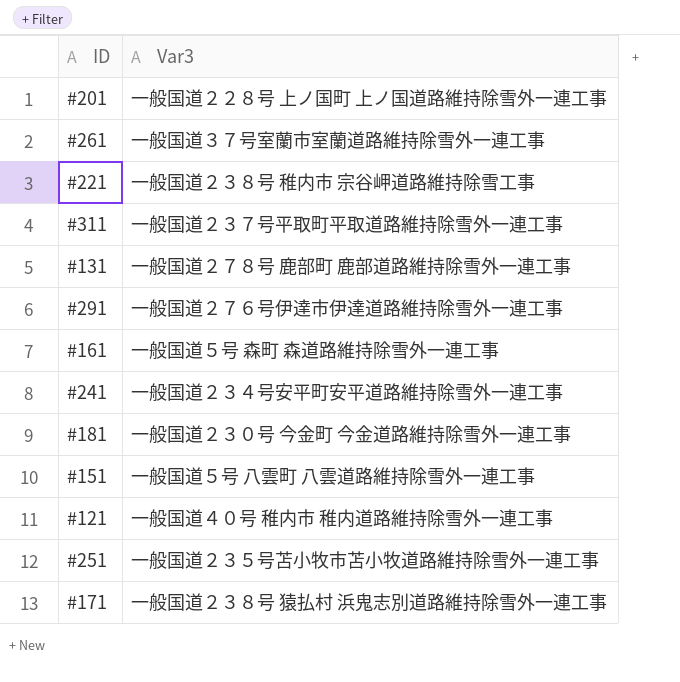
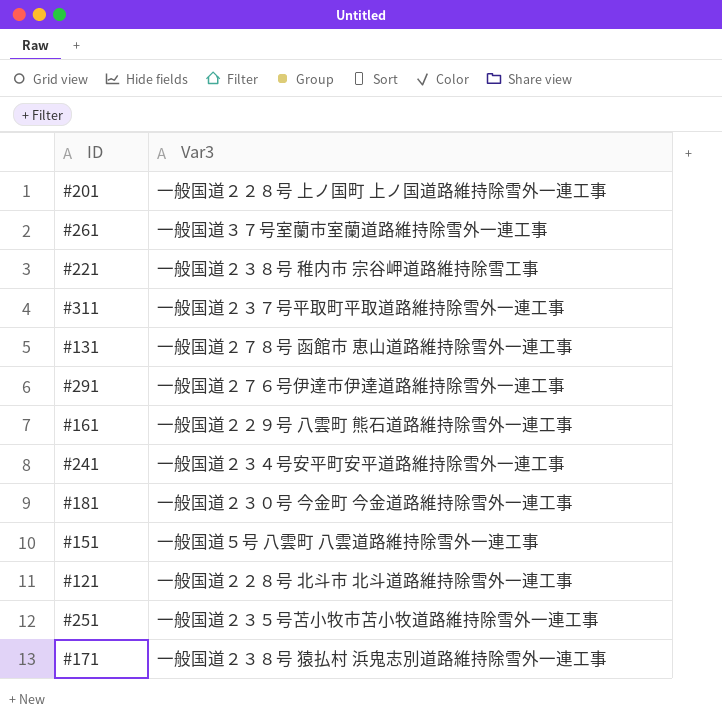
#131 | Var3: 一般国道２７８号 鹿部町 鹿部道路維持除雪外一連工事 -> 一般国道２７８号 函館市 恵山道路維持除雪外一連工事
#161 | Var3: 一般国道５号 森町 森道路維持除雪外一連工事 -> 一般国道２２９号 八雲町 熊石道路維持除雪外一連工事
#121 | Var3: 一般国道４０号 稚内市 稚内道路維持除雪外一連工事 -> 一般国道２２８号 北斗市 北斗道路維持除雪外一連工事

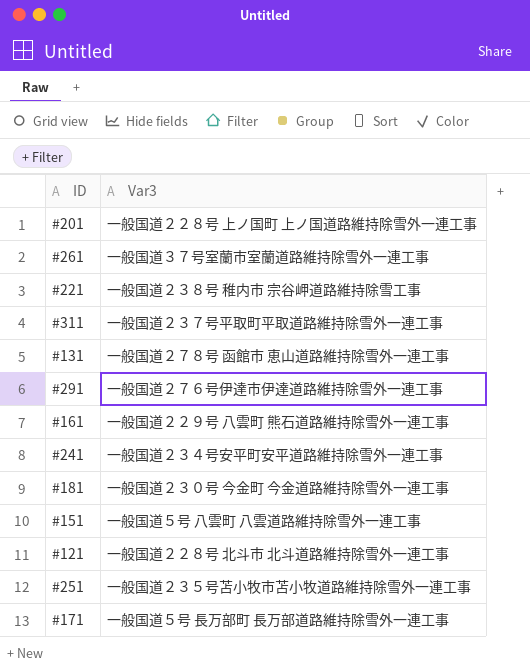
#171 | Var3: 一般国道２３８号 猿払村 浜鬼志別道路維持除雪外一連工事 -> 一般国道５号 長万部町 長万部道路維持除雪外一連工事

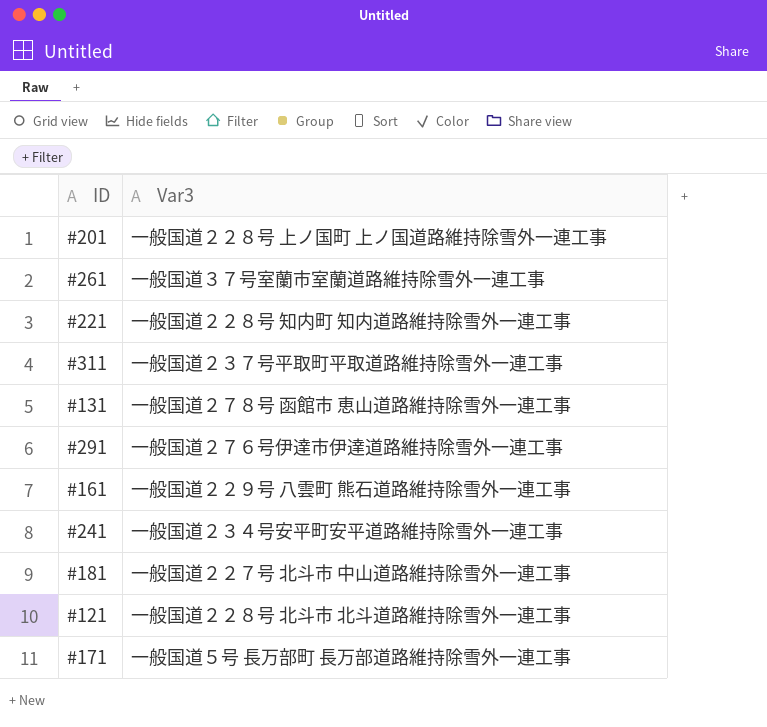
row #151: 一般国道５号 八雲町 八雲道路維持除雪外一連工事 -> none
row #251: 一般国道２３５号苫小牧市苫小牧道路維持除雪外一連工事 -> none
#221 | Var3: 一般国道２３８号 稚内市 宗谷岬道路維持除雪工事 -> 一般国道２２８号 知内町 知内道路維持除雪外一連工事
#181 | Var3: 一般国道２３０号 今金町 今金道路維持除雪外一連工事 -> 一般国道２２７号 北斗市 中山道路維持除雪外一連工事

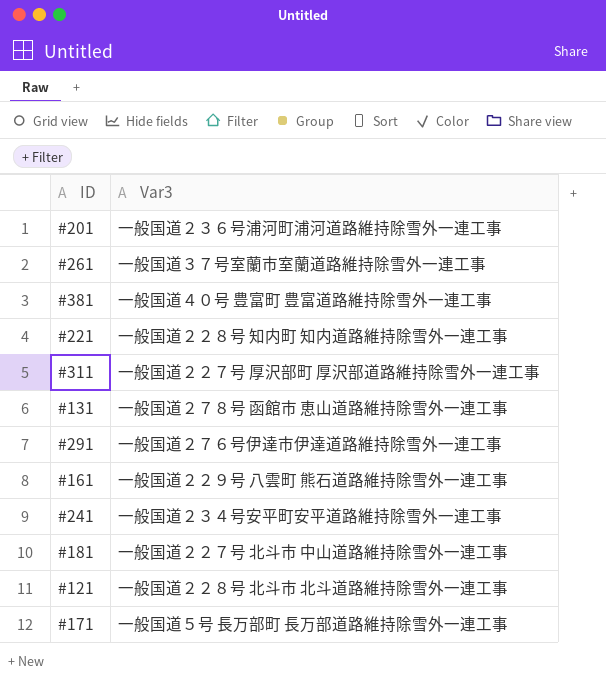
#201 | Var3: 一般国道２２８号 上ノ国町 上ノ国道路維持除雪外一連工事 -> 一般国道２３６号浦河町浦河道路維持除雪外一連工事
row #381: none -> 一般国道４０号 豊富町 豊富道路維持除雪外一連工事
#311 | Var3: 一般国道２３７号平取町平取道路維持除雪外一連工事 -> 一般国道２２７号 厚沢部町 厚沢部道路維持除雪外一連工事

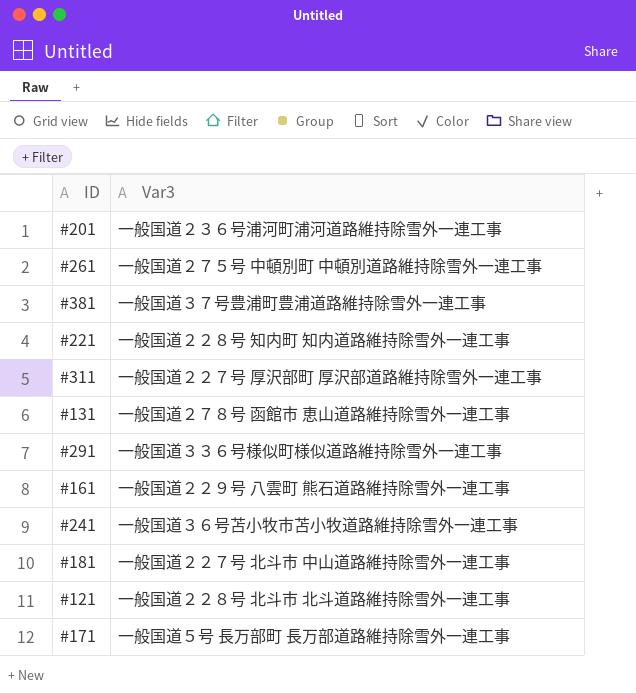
#261 | Var3: 一般国道３７号室蘭市室蘭道路維持除雪外一連工事 -> 一般国道２７５号 中頓別町 中頓別道路維持除雪外一連工事
#381 | Var3: 一般国道４０号 豊富町 豊富道路維持除雪外一連工事 -> 一般国道３７号豊浦町豊浦道路維持除雪外一連工事
#291 | Var3: 一般国道２７６号伊達市伊達道路維持除雪外一連工事 -> 一般国道３３６号様似町様似道路維持除雪外一連工事
#241 | Var3: 一般国道２３４号安平町安平道路維持除雪外一連工事 -> 一般国道３６号苫小牧市苫小牧道路維持除雪外一連工事

